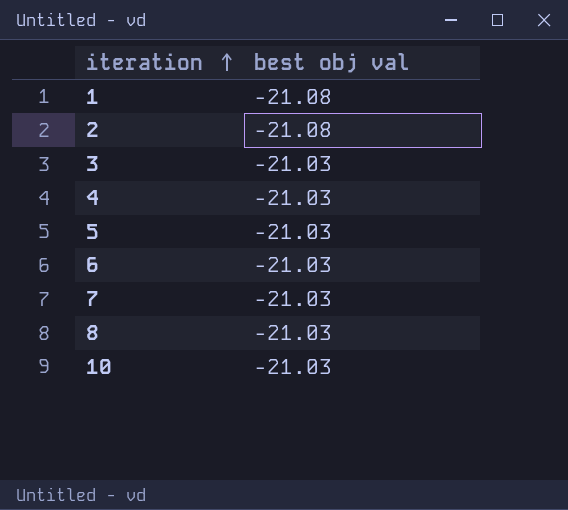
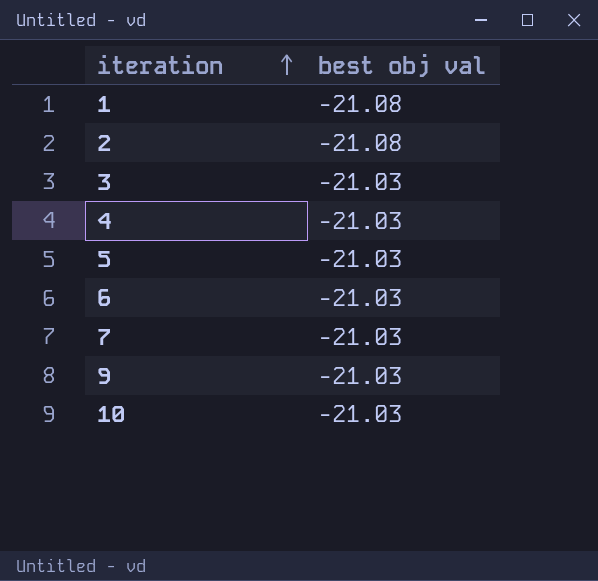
row 8: -21.03 -> none
row 9: none -> -21.03

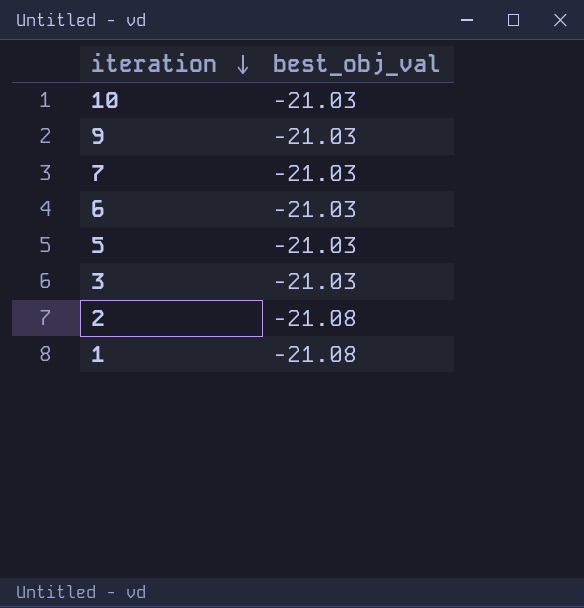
row order: iteration ascending -> iteration descending
column name: best obj val -> best_obj_val
row 4: -21.03 -> none

